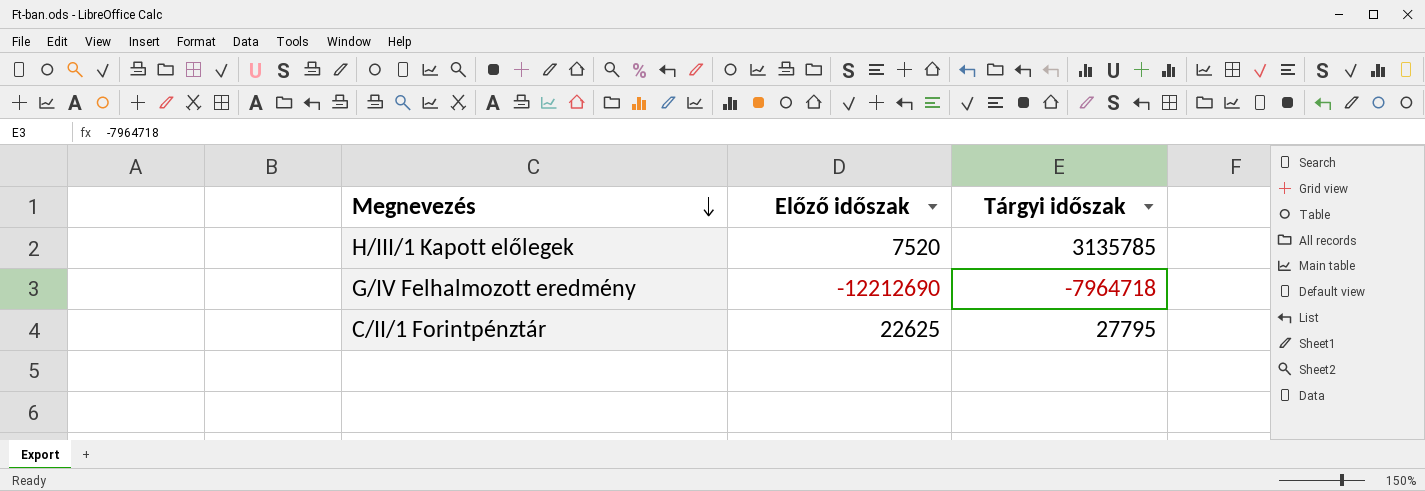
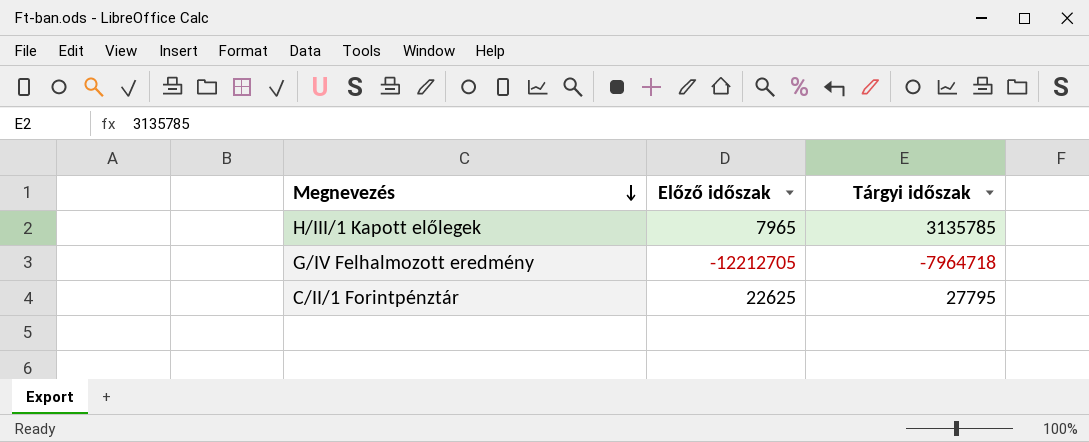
H/III/1 Kapott előlegek | Előző időszak: 7520 -> 7965
G/IV Felhalmozott eredmény | Előző időszak: -12212690 -> -12212705

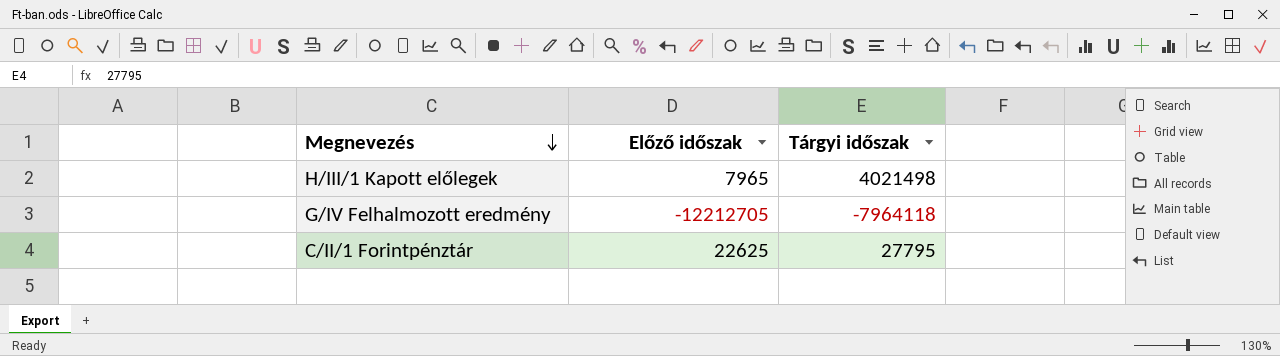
H/III/1 Kapott előlegek | Tárgyi időszak: 3135785 -> 4021498
G/IV Felhalmozott eredmény | Tárgyi időszak: -7964718 -> -7964118

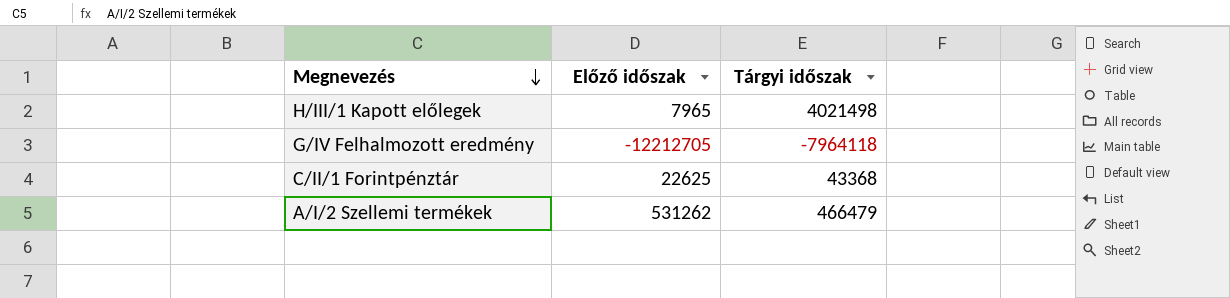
C/II/1 Forintpénztár | Tárgyi időszak: 27795 -> 43368
row A/I/2 Szellemi termékek: none -> 531262 | 466479

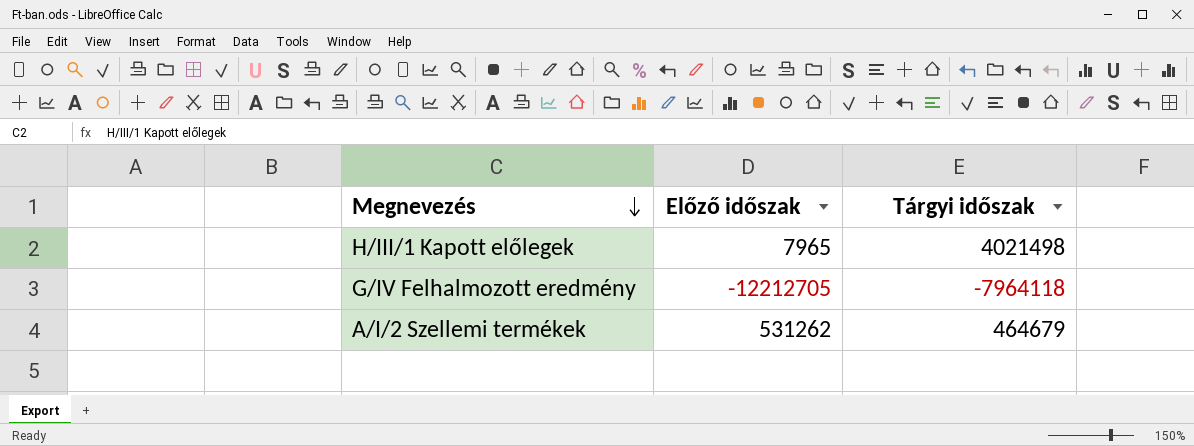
row C/II/1 Forintpénztár: 22625 | 43368 -> none
A/I/2 Szellemi termékek | Tárgyi időszak: 466479 -> 464679

